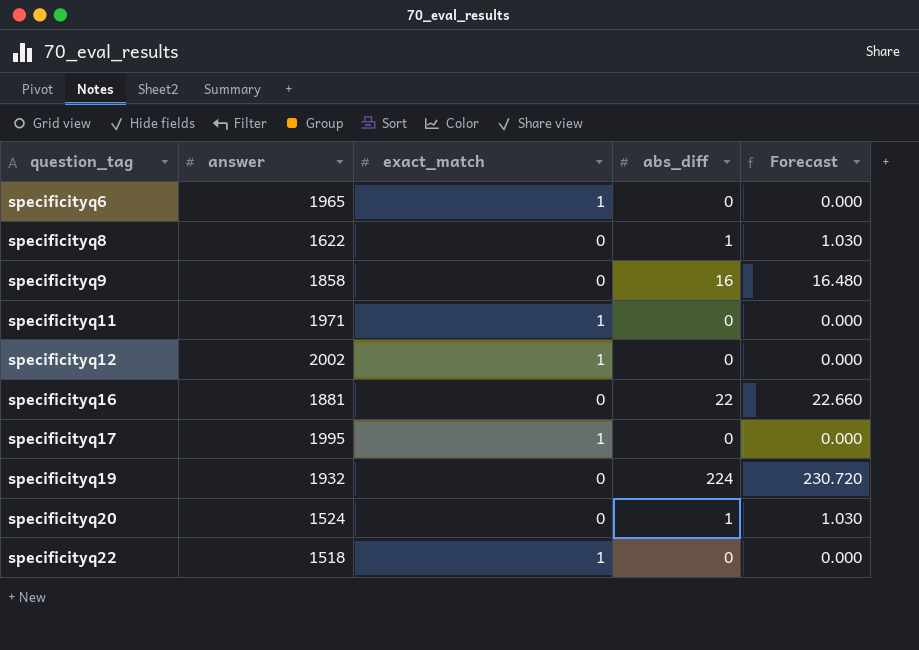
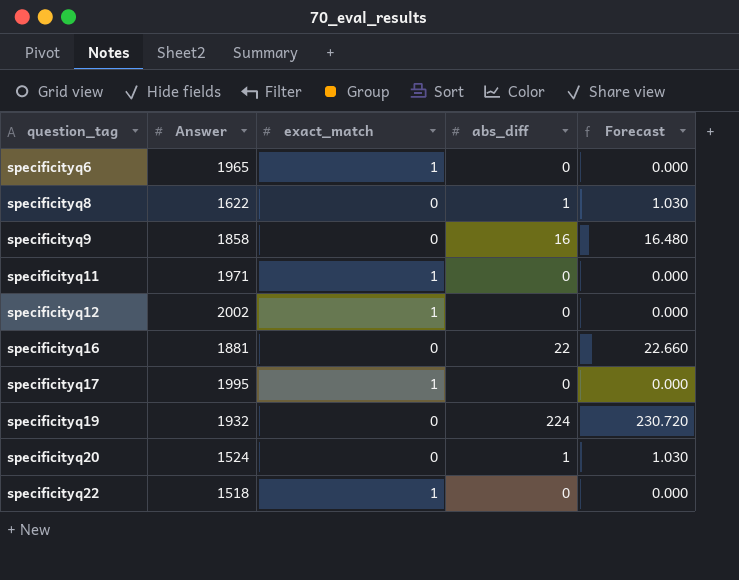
column name: answer -> Answer

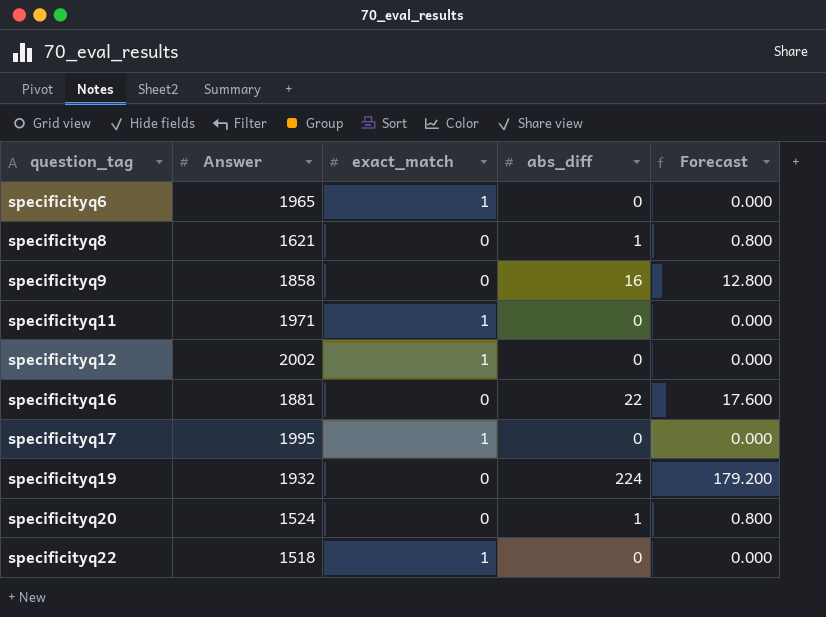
column Forecast | formula: [abs_diff] * 1.03 -> [abs_diff] * 0.8
specificityq8 | Answer: 1622 -> 1621

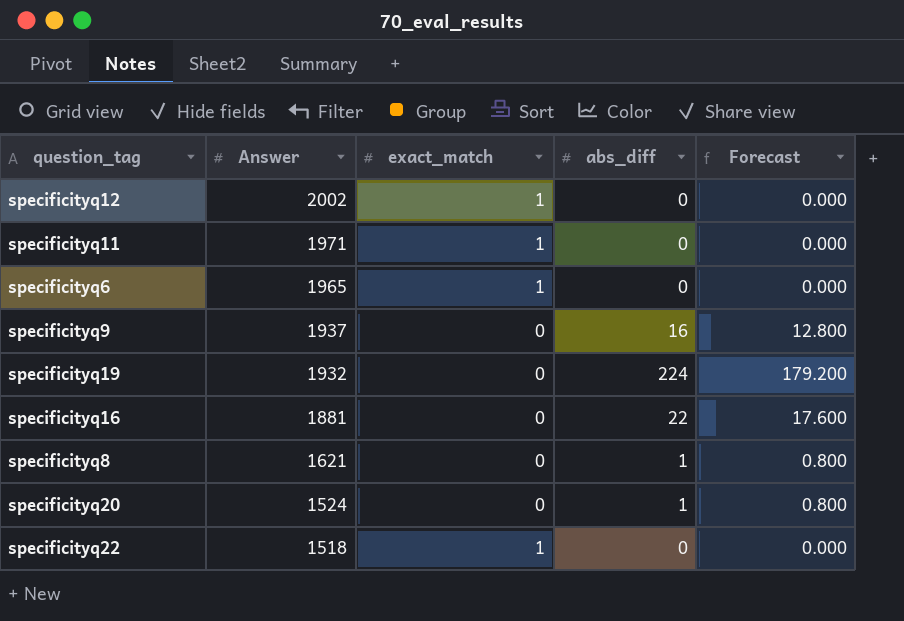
row order: question_tag ascending -> Answer descending
row specificityq17: 1995 | 1 | 0 | 0.000 -> none
specificityq9 | Answer: 1858 -> 1937

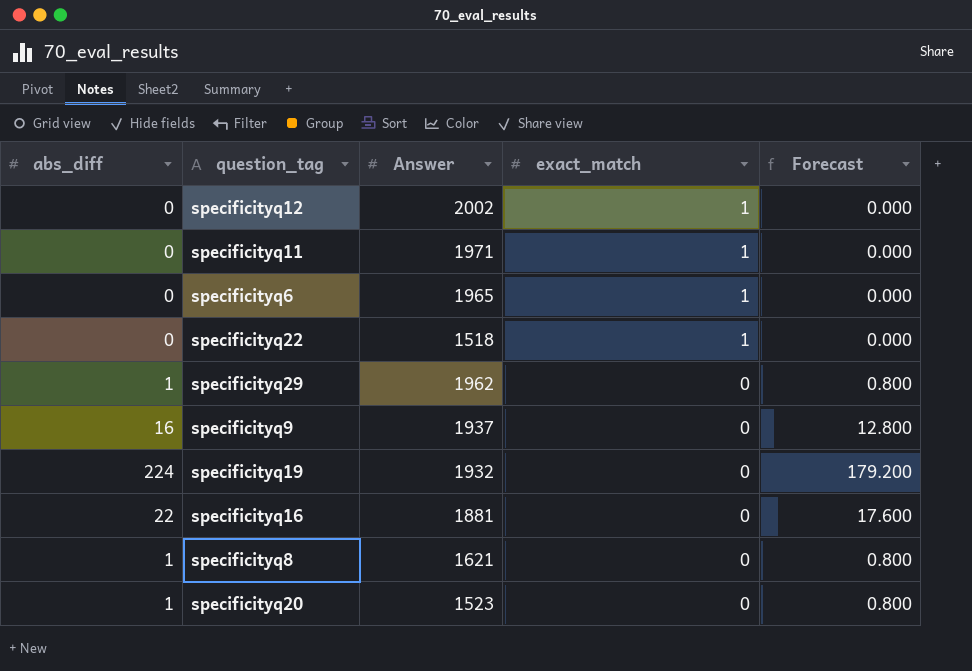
row order: Answer descending -> exact_match descending
column abs_diff | position: 4 -> 1
row specificityq29: none -> 1 | 1962 | 0 | 0.800
specificityq20 | Answer: 1524 -> 1523

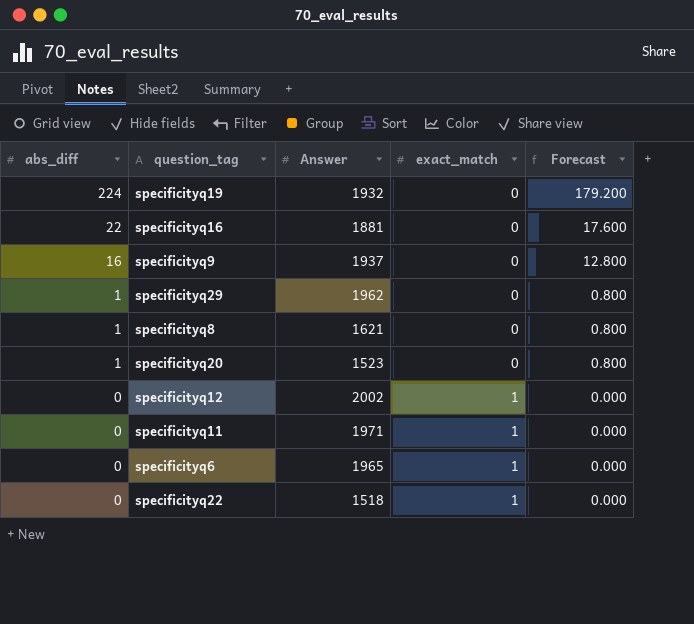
row order: exact_match descending -> abs_diff descending

